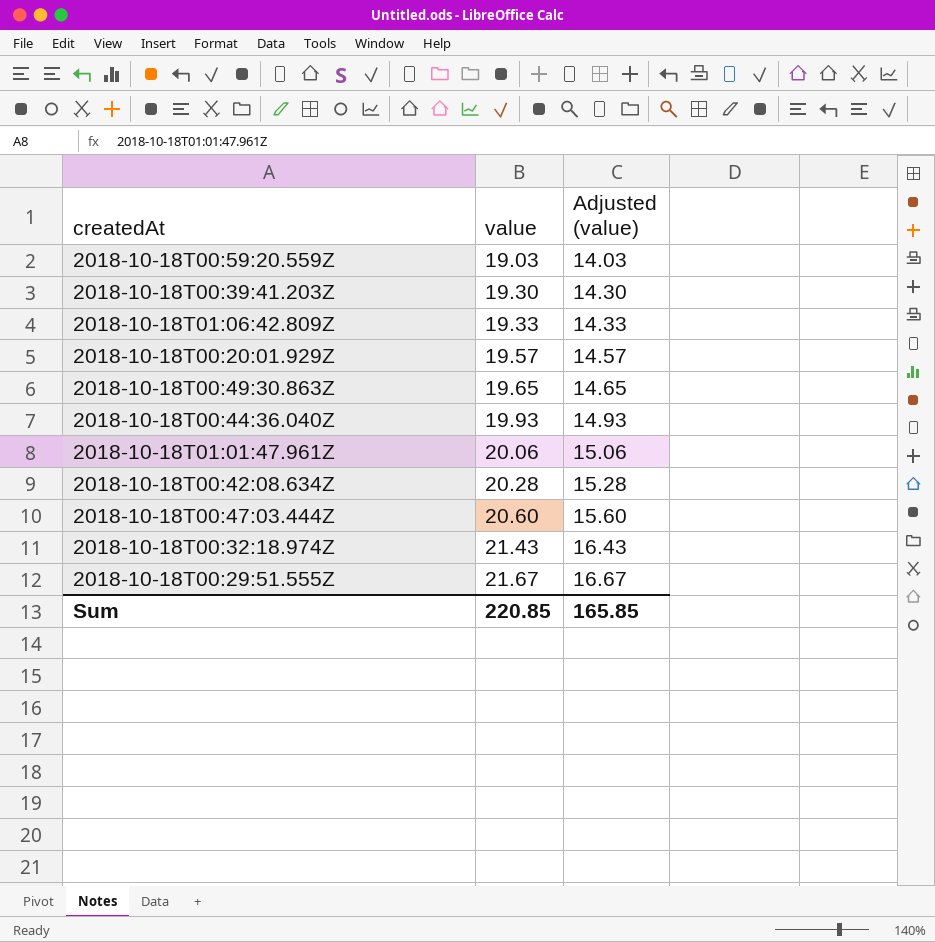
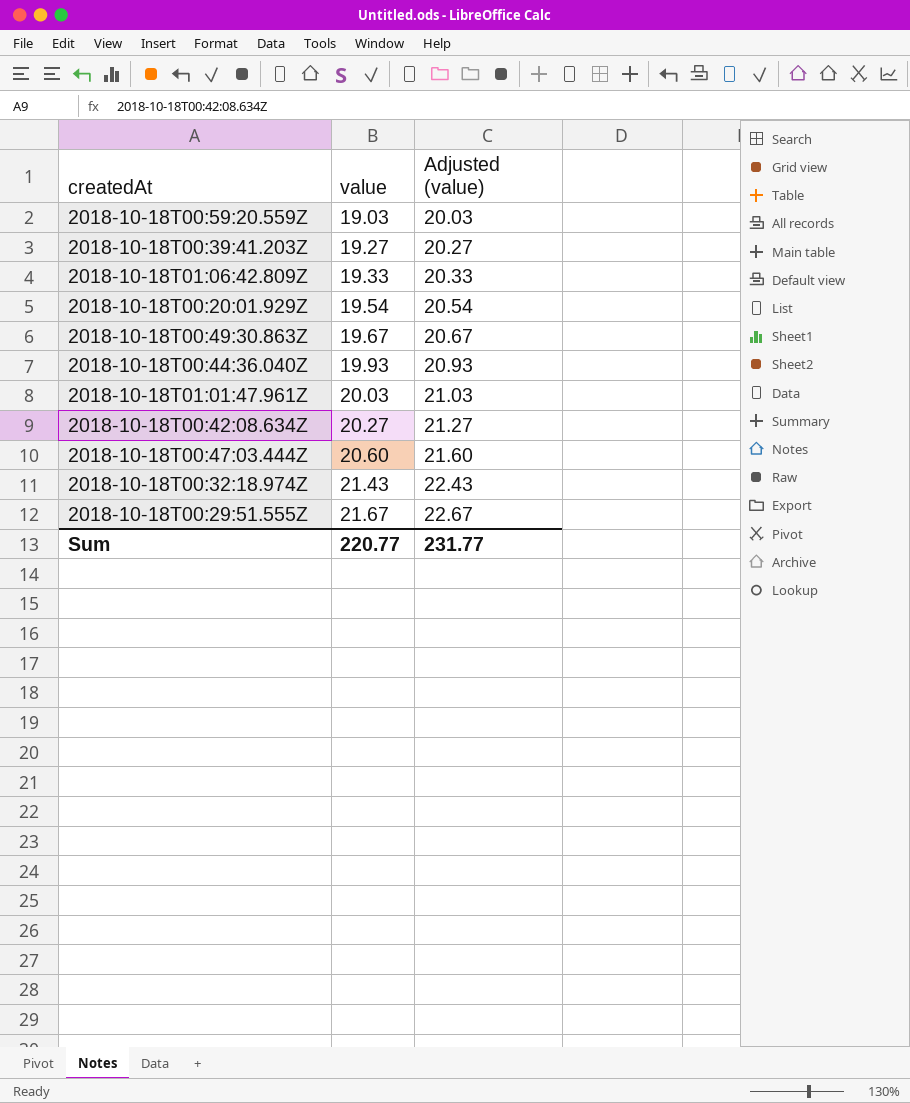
column Adjusted (value) | formula: [value] - 5 -> [value] + 1
2018-10-18T00:39:41.203Z | value: 19.30 -> 19.27
2018-10-18T00:20:01.929Z | value: 19.57 -> 19.54
2018-10-18T00:49:30.863Z | value: 19.65 -> 19.67
2018-10-18T01:01:47.961Z | value: 20.06 -> 20.03
2018-10-18T00:42:08.634Z | value: 20.28 -> 20.27
Sum | value: 220.85 -> 220.77
Sum | Adjusted (value): 165.85 -> 231.77

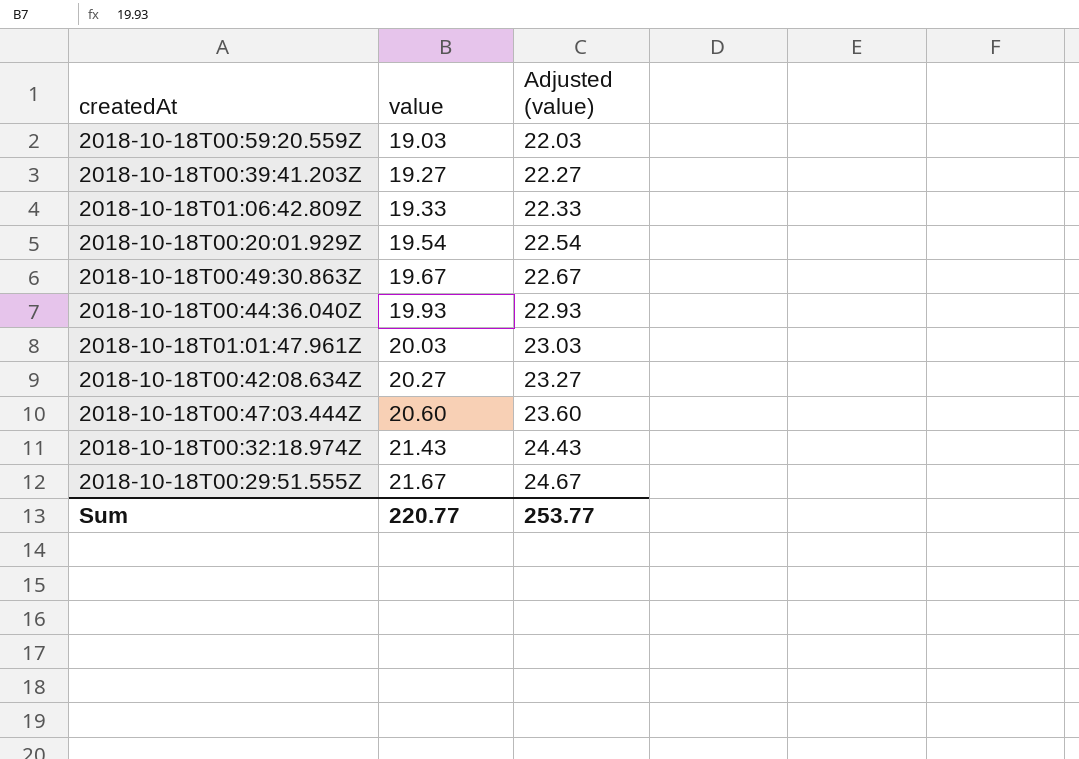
column Adjusted (value) | formula: [value] + 1 -> [value] + 3
Sum | Adjusted (value): 231.77 -> 253.77

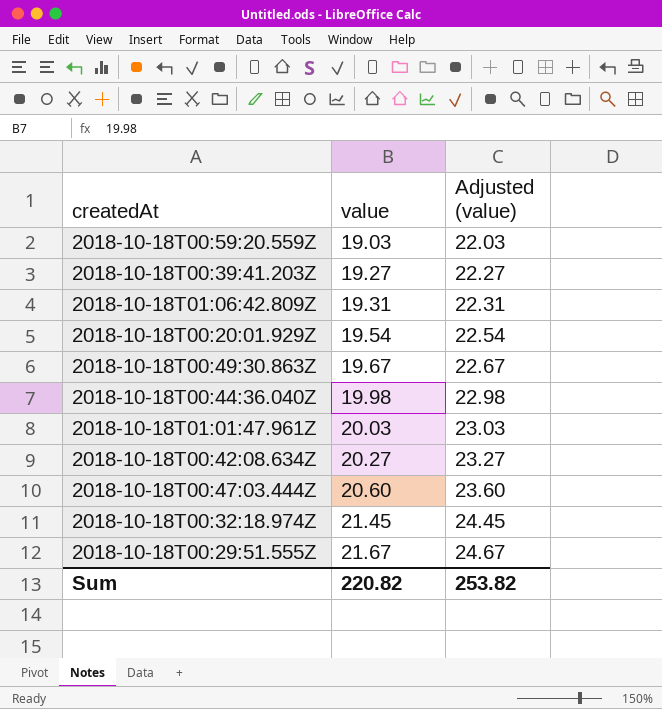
2018-10-18T01:06:42.809Z | value: 19.33 -> 19.31
2018-10-18T01:06:42.809Z | Adjusted (value): 22.33 -> 22.31
2018-10-18T00:44:36.040Z | value: 19.93 -> 19.98
2018-10-18T00:44:36.040Z | Adjusted (value): 22.93 -> 22.98
2018-10-18T00:32:18.974Z | value: 21.43 -> 21.45
2018-10-18T00:32:18.974Z | Adjusted (value): 24.43 -> 24.45
Sum | value: 220.77 -> 220.82
Sum | Adjusted (value): 253.77 -> 253.82

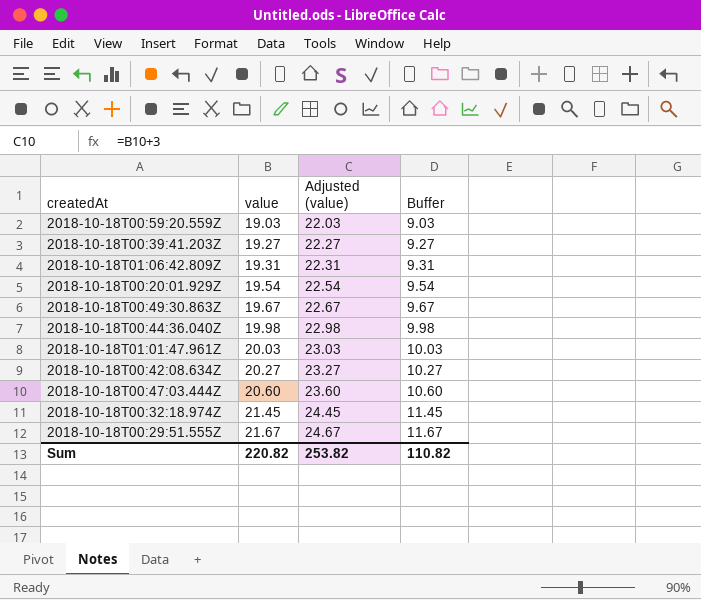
column Buffer | formula: none -> [value] - 10

